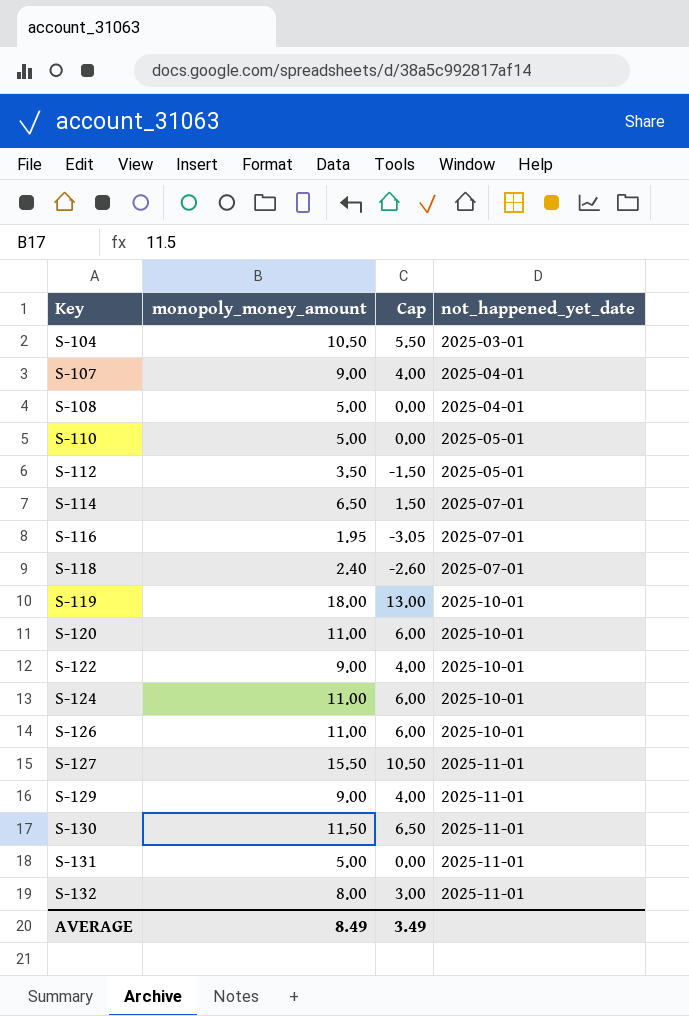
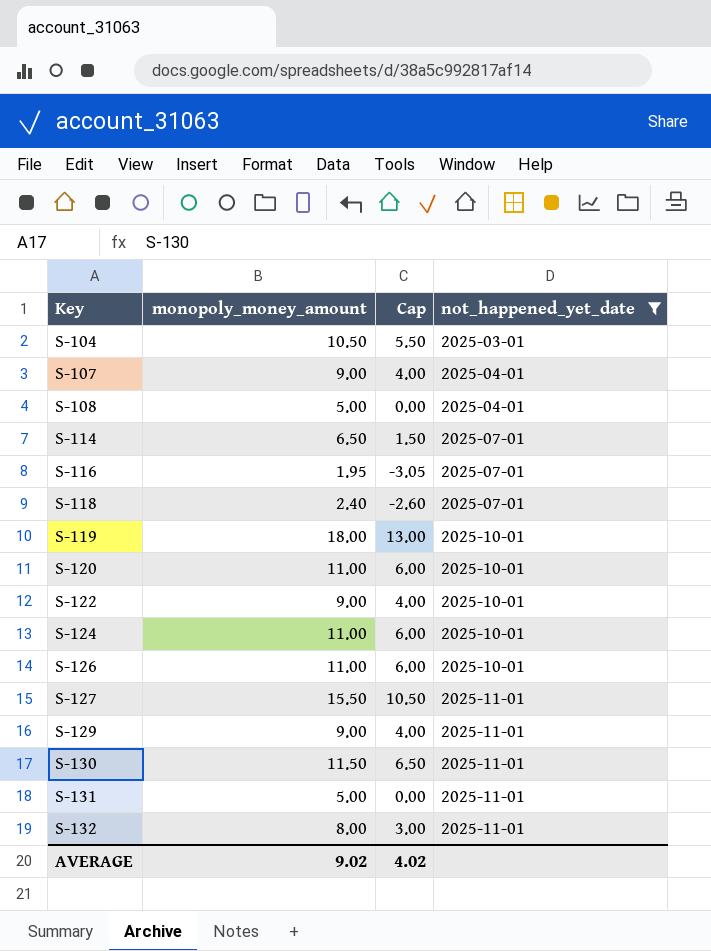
filter: none -> not_happened_yet_date != 2025-05-01
AVERAGE | monopoly_money_amount: 8.49 -> 9.02
AVERAGE | Cap: 3.49 -> 4.02

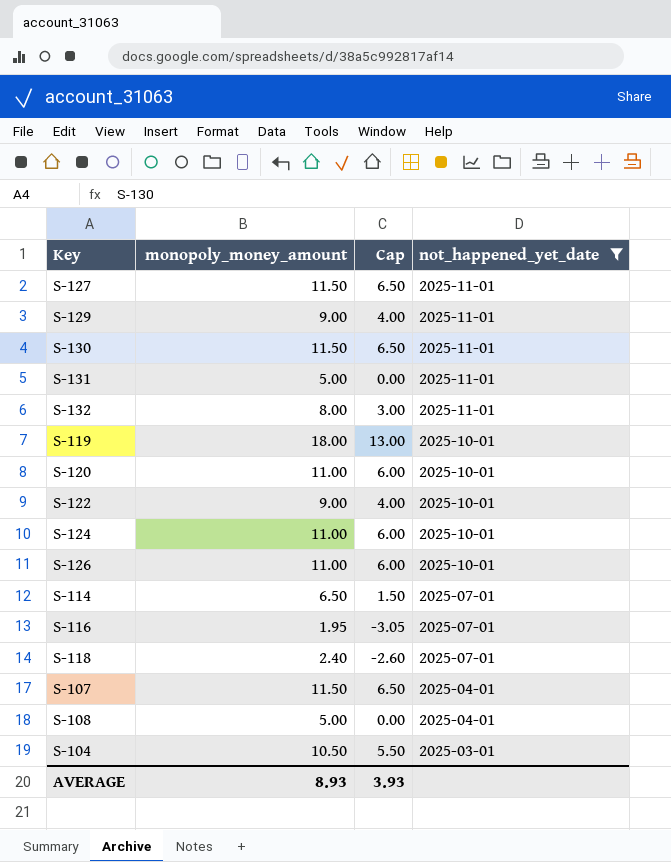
row order: Key ascending -> not_happened_yet_date descending
S-127 | monopoly_money_amount: 15.50 -> 11.50
S-127 | Cap: 10.50 -> 6.50
S-107 | monopoly_money_amount: 9.00 -> 11.50
S-107 | Cap: 4.00 -> 6.50
AVERAGE | monopoly_money_amount: 9.02 -> 8.93
AVERAGE | Cap: 4.02 -> 3.93

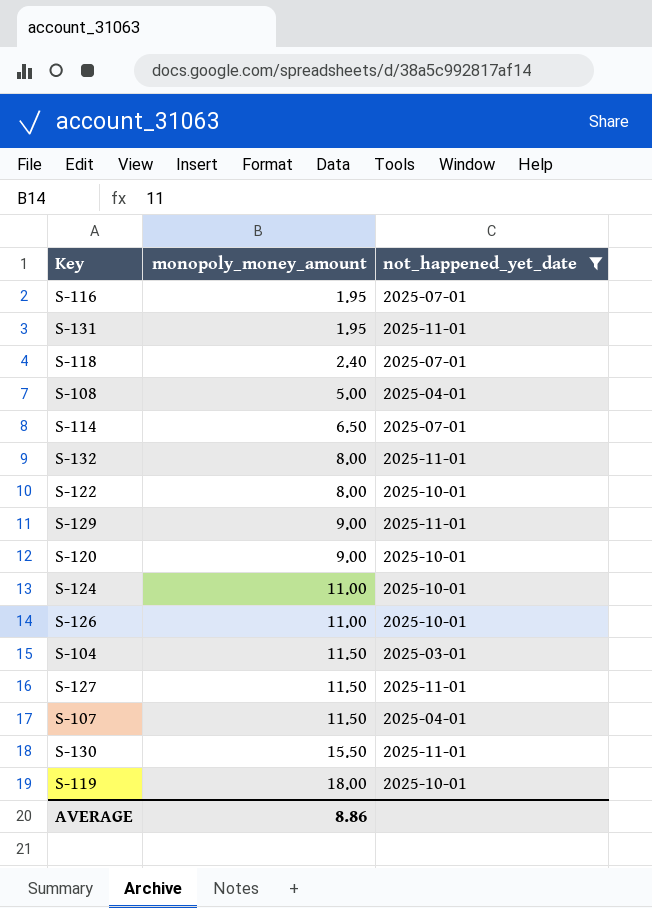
row order: not_happened_yet_date descending -> monopoly_money_amount ascending
column Cap | formula: [monopoly_money_amount] - 5 -> none
S-131 | monopoly_money_amount: 5.00 -> 1.95
S-122 | monopoly_money_amount: 9.00 -> 8.00
S-120 | monopoly_money_amount: 11.00 -> 9.00
S-104 | monopoly_money_amount: 10.50 -> 11.50
S-130 | monopoly_money_amount: 11.50 -> 15.50
AVERAGE | monopoly_money_amount: 8.93 -> 8.86

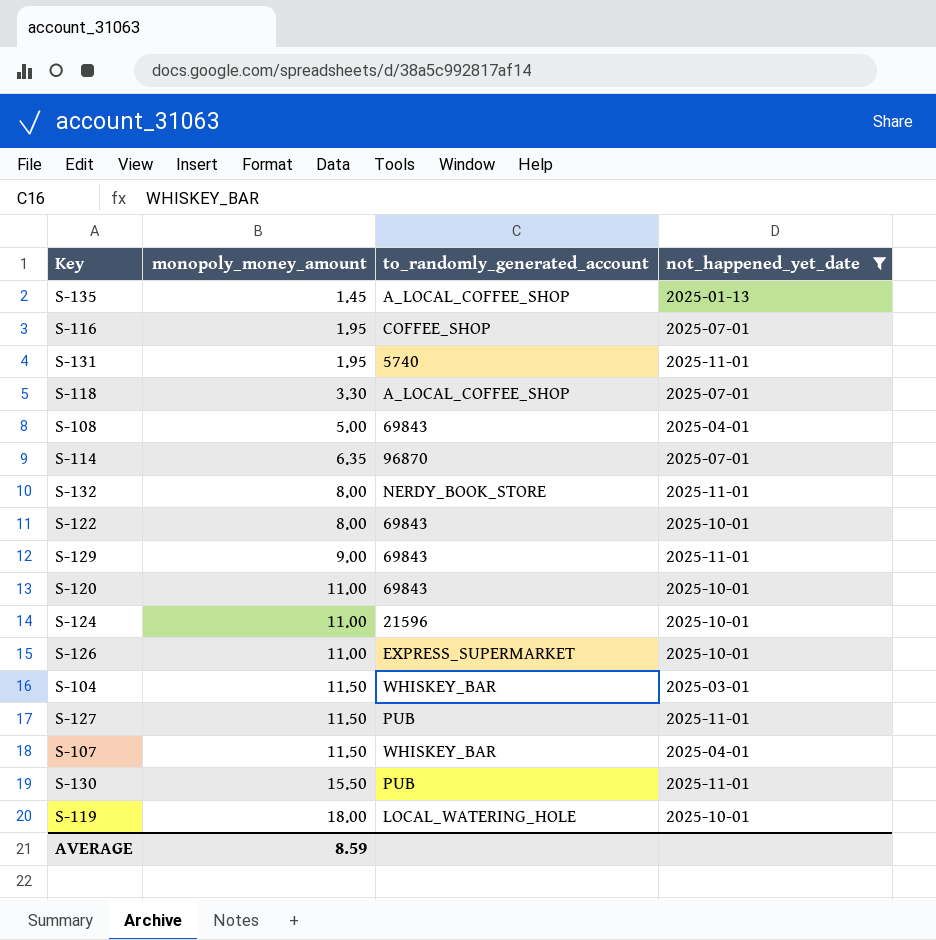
column to_randomly_generated_account | position: none -> 3
row S-135: none -> 1.45 | A_LOCAL_COFFEE_SHOP | 2025-01-13
S-118 | monopoly_money_amount: 2.40 -> 3.30
S-114 | monopoly_money_amount: 6.50 -> 6.35
S-120 | monopoly_money_amount: 9.00 -> 11.00
AVERAGE | monopoly_money_amount: 8.86 -> 8.59

